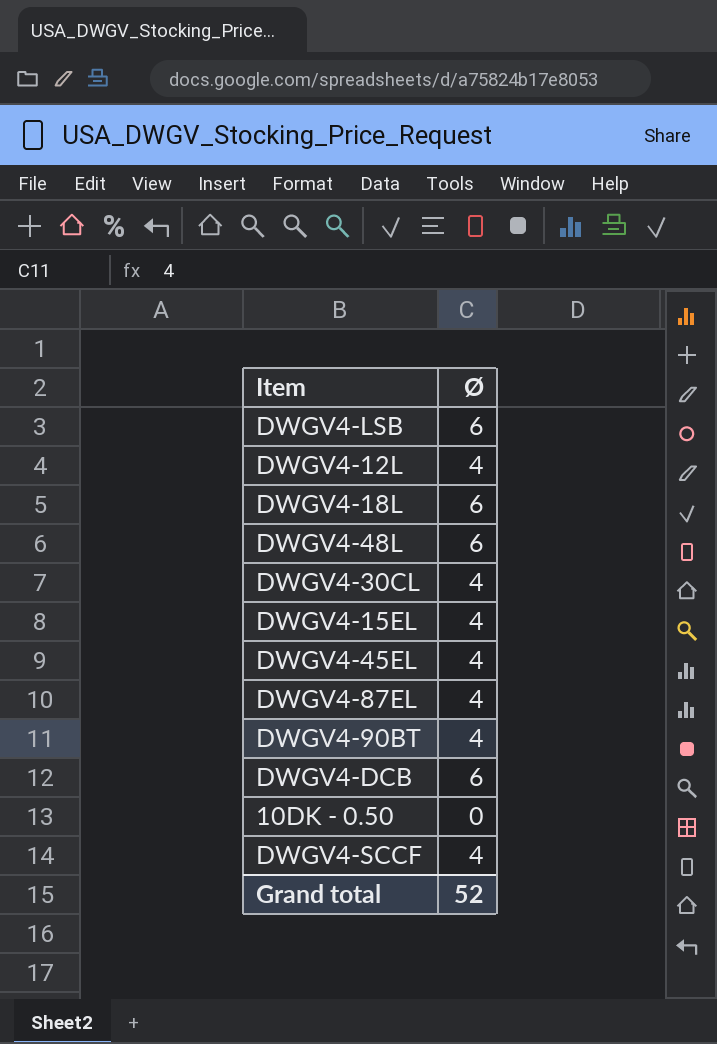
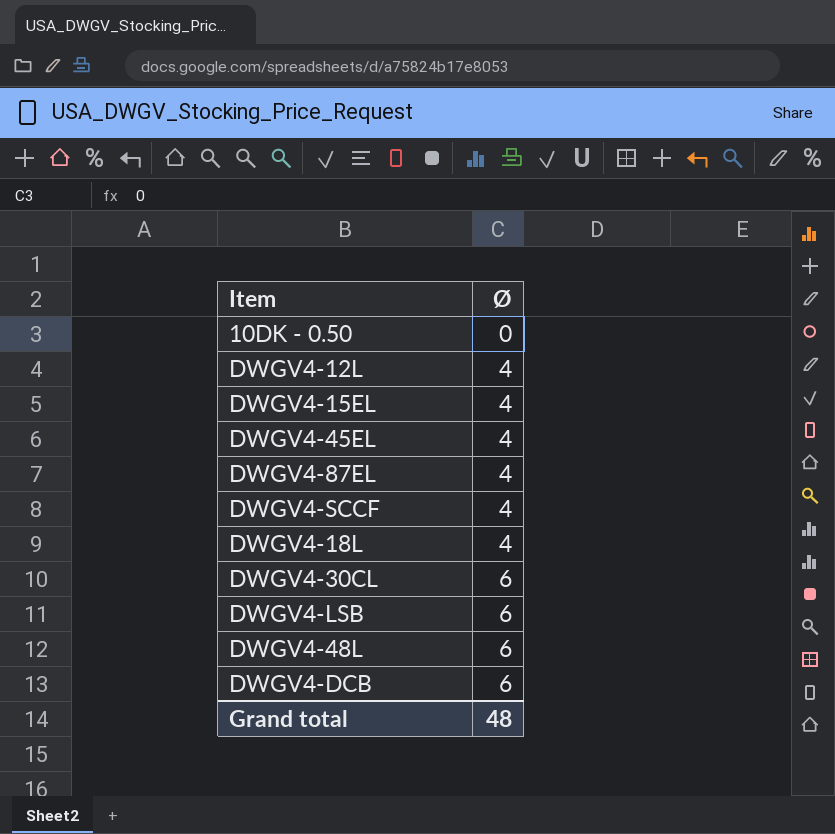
row order: none -> Ø ascending
row DWGV4-90BT: 4 -> none
DWGV4-18L | Ø: 6 -> 4
DWGV4-30CL | Ø: 4 -> 6
Grand total | Ø: 52 -> 48

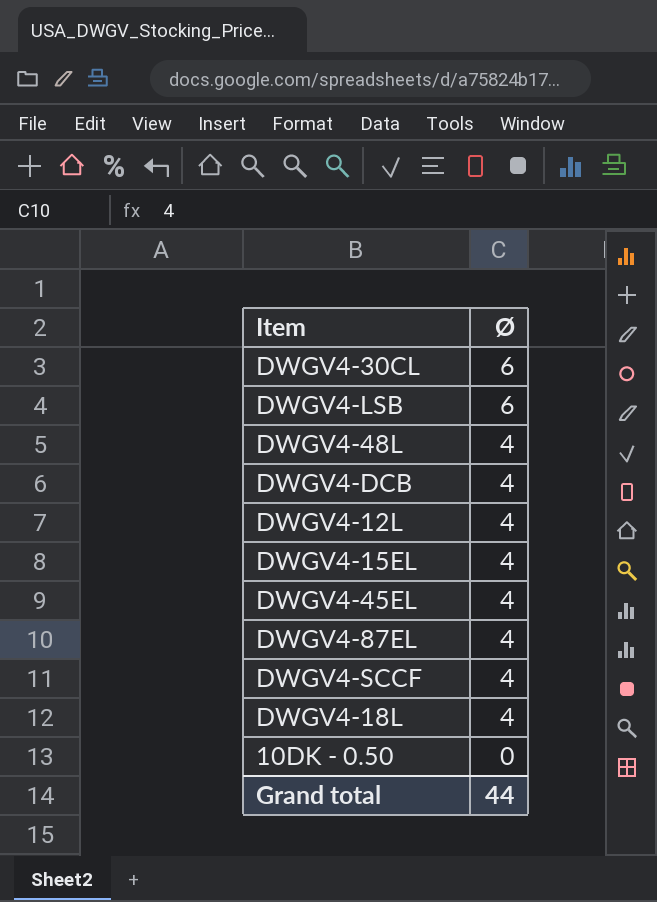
row order: Ø ascending -> Ø descending
DWGV4-48L | Ø: 6 -> 4
DWGV4-DCB | Ø: 6 -> 4
Grand total | Ø: 48 -> 44

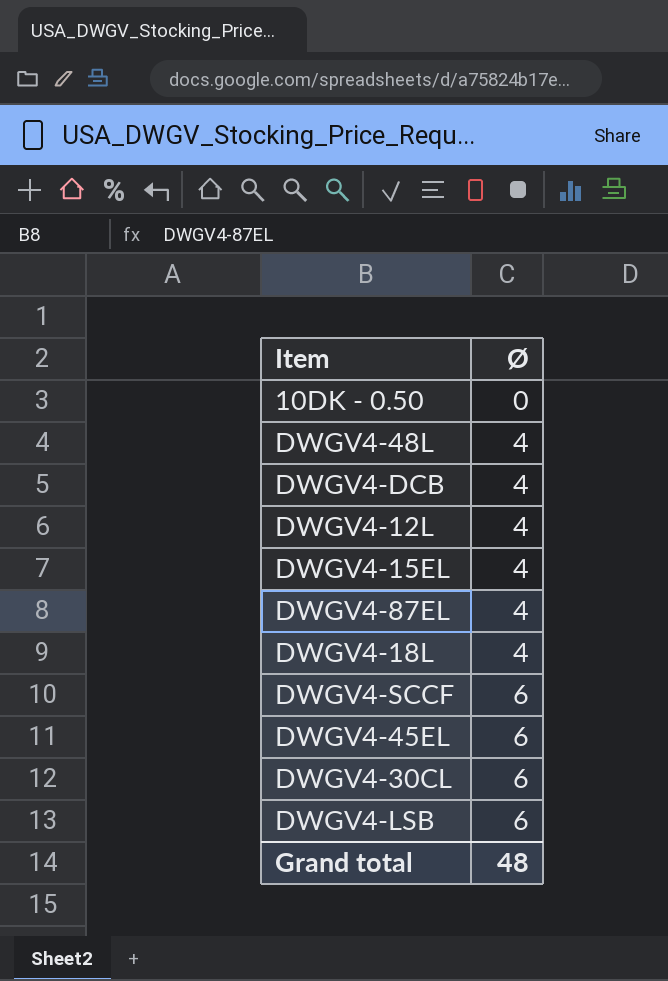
row order: Ø descending -> Ø ascending
DWGV4-SCCF | Ø: 4 -> 6
DWGV4-45EL | Ø: 4 -> 6
Grand total | Ø: 44 -> 48

